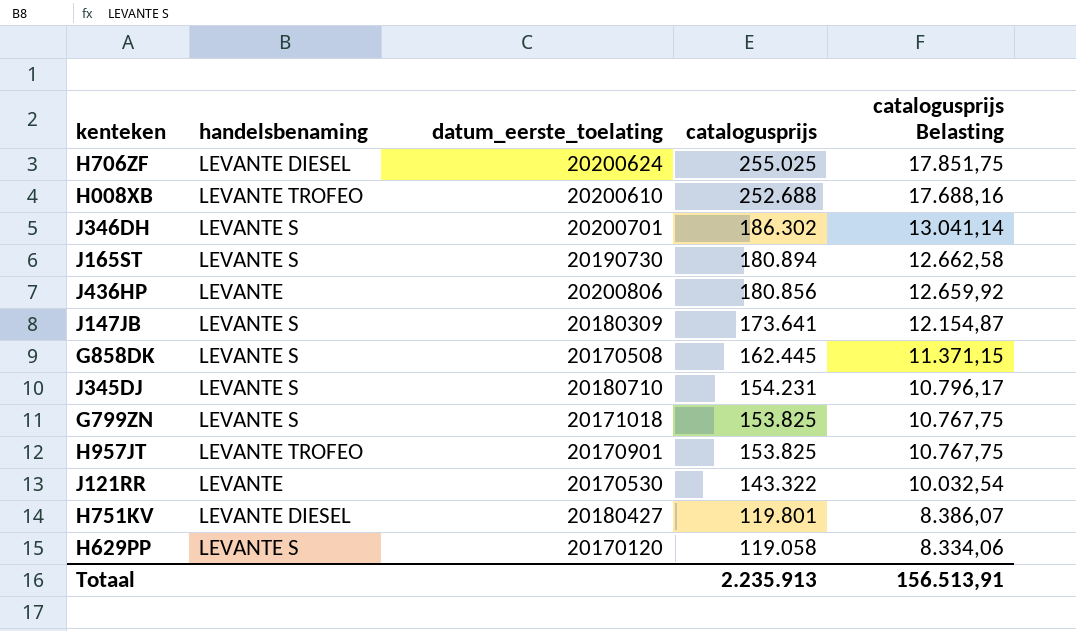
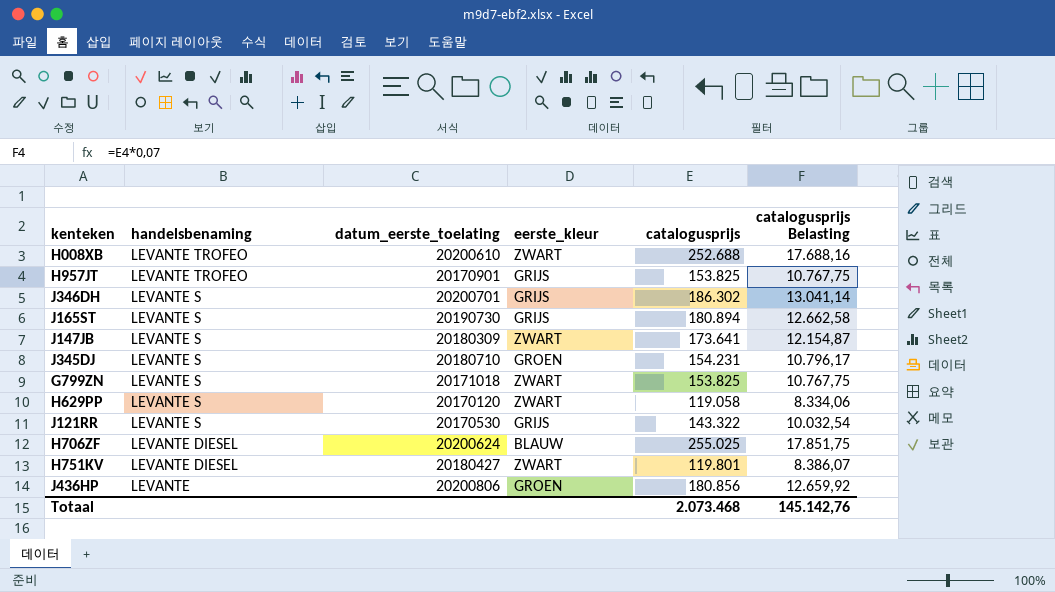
row order: catalogusprijs descending -> handelsbenaming descending
column eerste_kleur | position: none -> 4
row G858DK: LEVANTE S | 20170508 | 162.445 | 11.371,15 -> none
J121RR | handelsbenaming: LEVANTE -> LEVANTE S
Totaal | catalogusprijs: 2.235.913 -> 2.073.468
Totaal | catalogusprijs Belasting: 156.513,91 -> 145.142,76

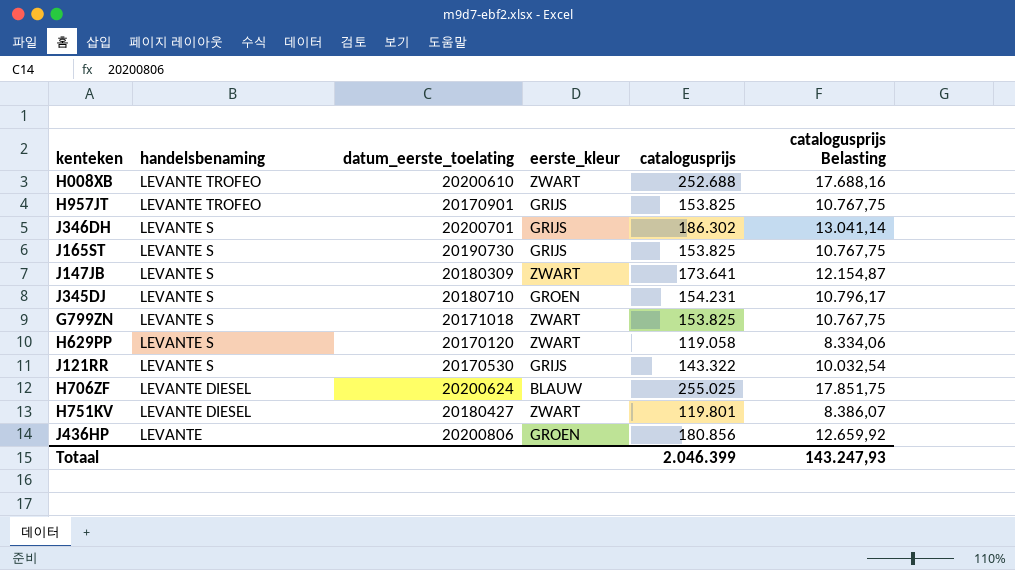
J165ST | catalogusprijs: 180.894 -> 153.825
J165ST | catalogusprijs Belasting: 12.662,58 -> 10.767,75
Totaal | catalogusprijs: 2.073.468 -> 2.046.399
Totaal | catalogusprijs Belasting: 145.142,76 -> 143.247,93

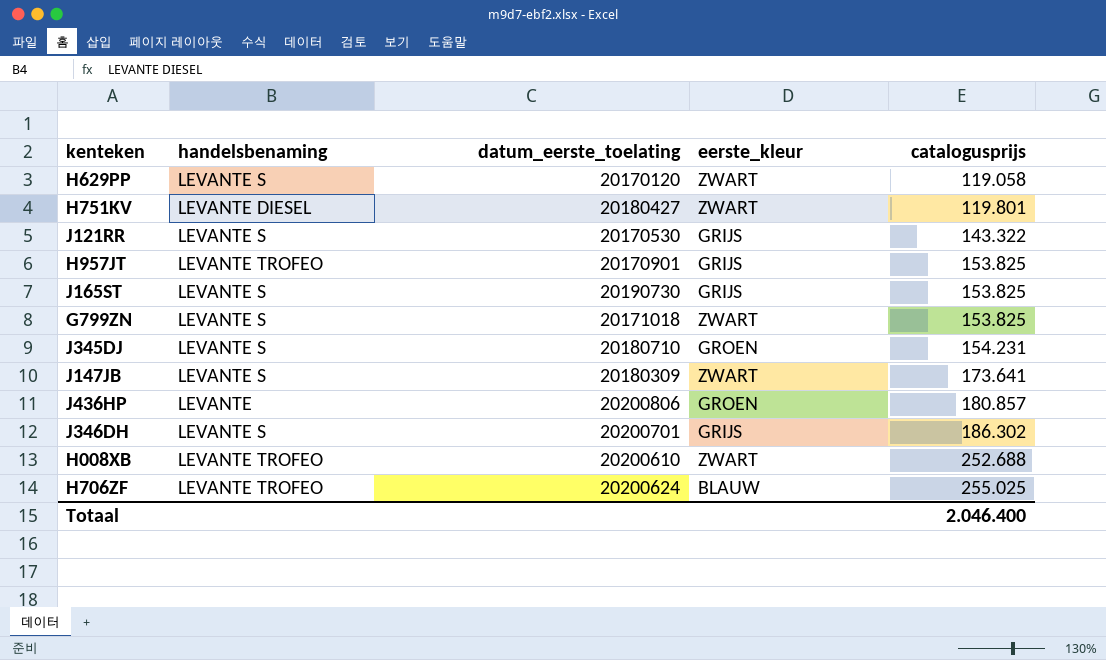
row order: handelsbenaming descending -> catalogusprijs ascending
column catalogusprijs Belasting | formula: [catalogusprijs] * 0,07 -> none
J436HP | catalogusprijs: 180.856 -> 180.857
H706ZF | handelsbenaming: LEVANTE DIESEL -> LEVANTE TROFEO
Totaal | catalogusprijs: 2.046.399 -> 2.046.400

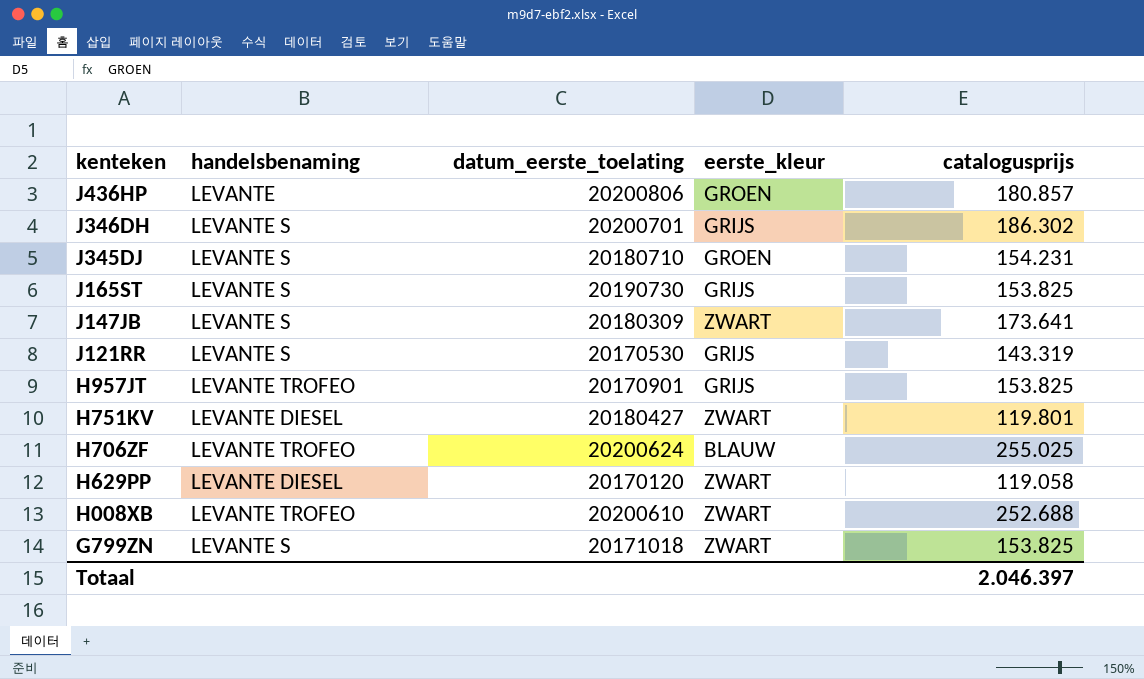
row order: catalogusprijs ascending -> kenteken descending
J121RR | catalogusprijs: 143.322 -> 143.319
H629PP | handelsbenaming: LEVANTE S -> LEVANTE DIESEL
Totaal | catalogusprijs: 2.046.400 -> 2.046.397

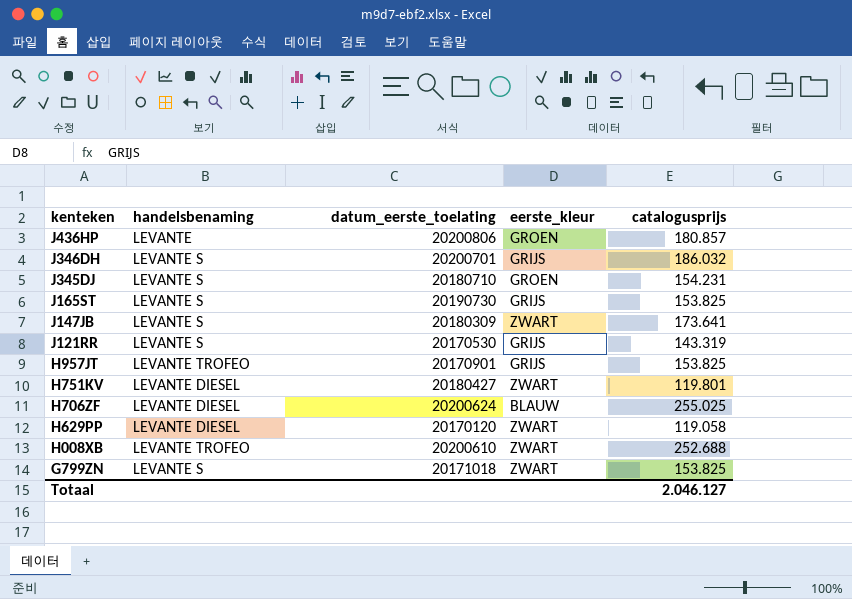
J346DH | catalogusprijs: 186.302 -> 186.032
H706ZF | handelsbenaming: LEVANTE TROFEO -> LEVANTE DIESEL
Totaal | catalogusprijs: 2.046.397 -> 2.046.127

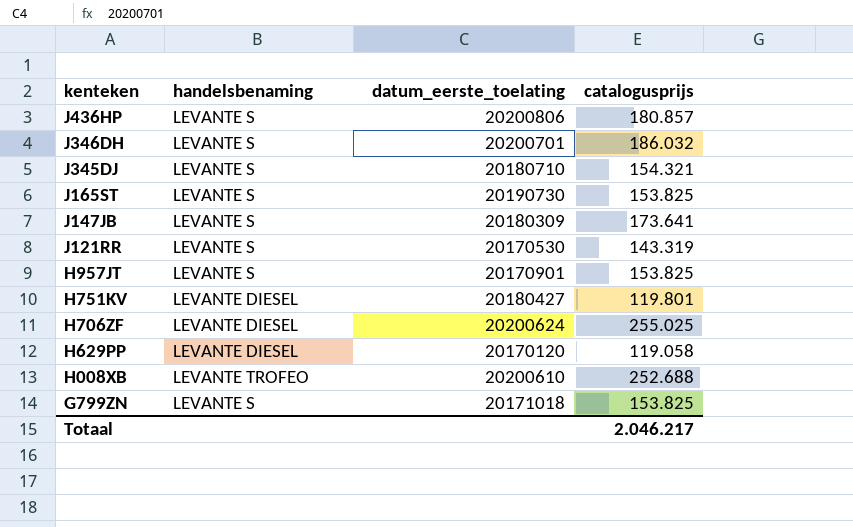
column eerste_kleur | position: 4 -> none
J436HP | handelsbenaming: LEVANTE -> LEVANTE S
J345DJ | catalogusprijs: 154.231 -> 154.321
H957JT | handelsbenaming: LEVANTE TROFEO -> LEVANTE S
Totaal | catalogusprijs: 2.046.127 -> 2.046.217

